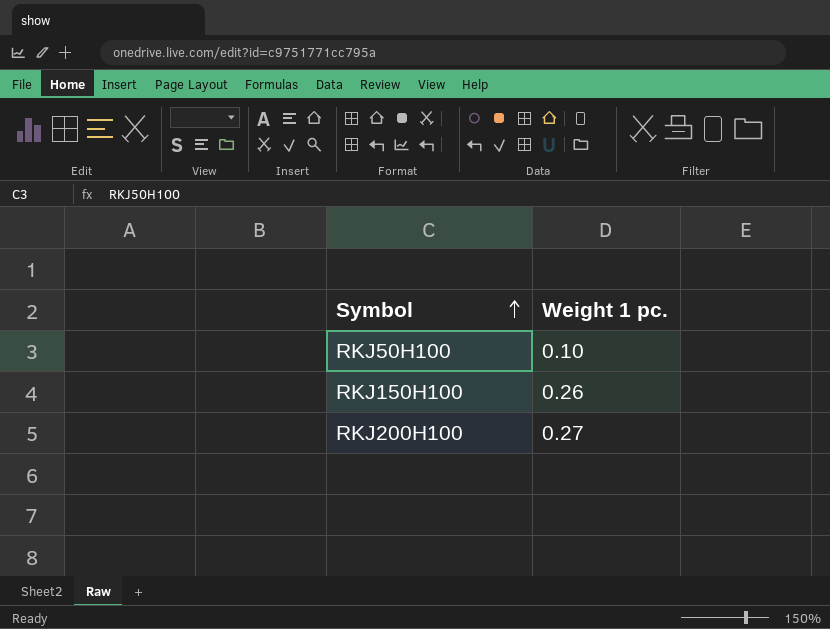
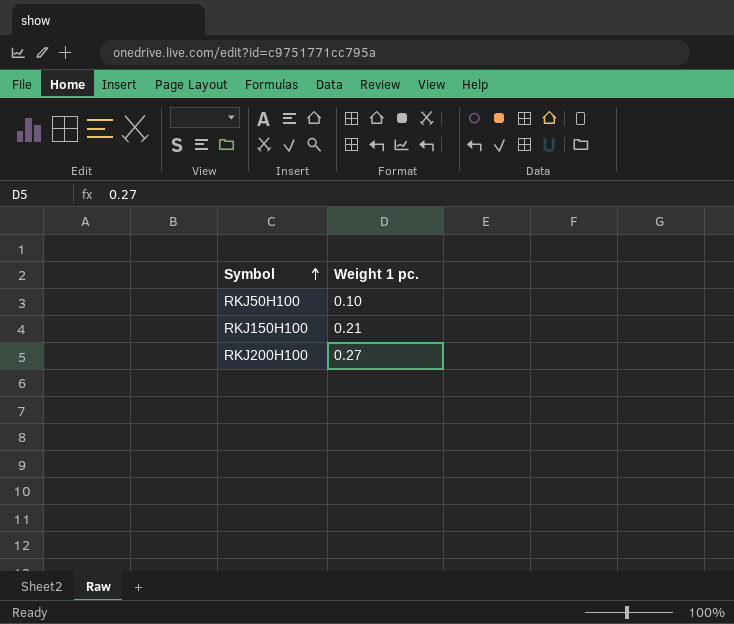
RKJ150H100 | Weight 1 pc.: 0.26 -> 0.21

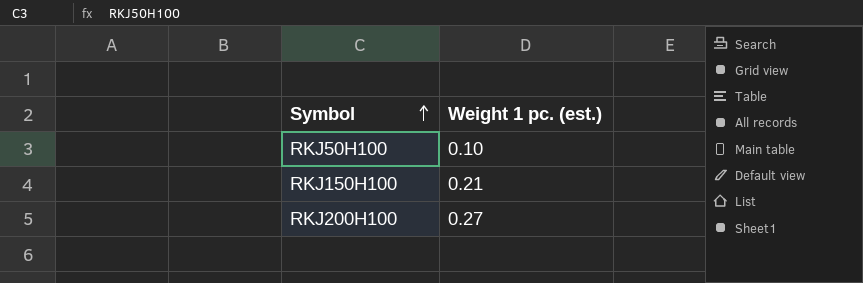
column name: Weight 1 pc. -> Weight 1 pc. (est.)

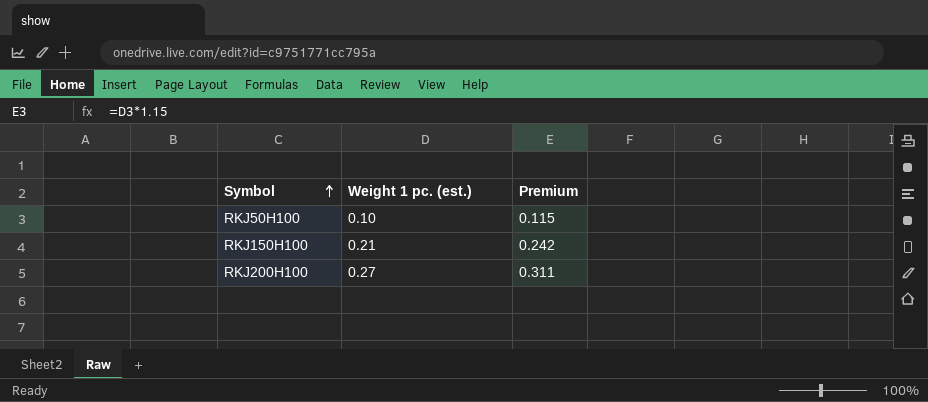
column Premium | formula: none -> [Weight 1 pc. (est.)] * 1.15

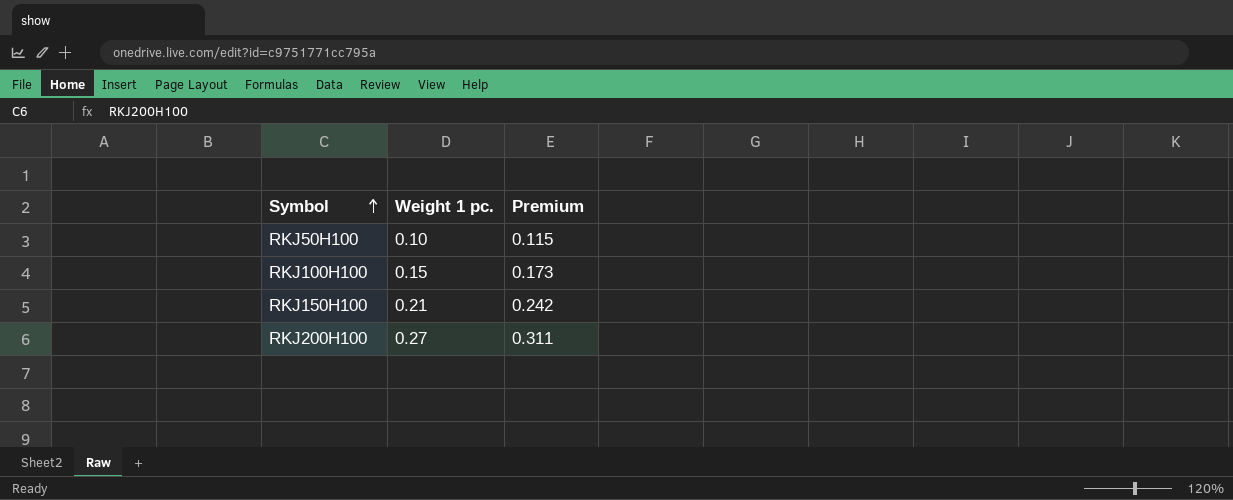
column name: Weight 1 pc. (est.) -> Weight 1 pc.
row RKJ100H100: none -> 0.15 | 0.173

